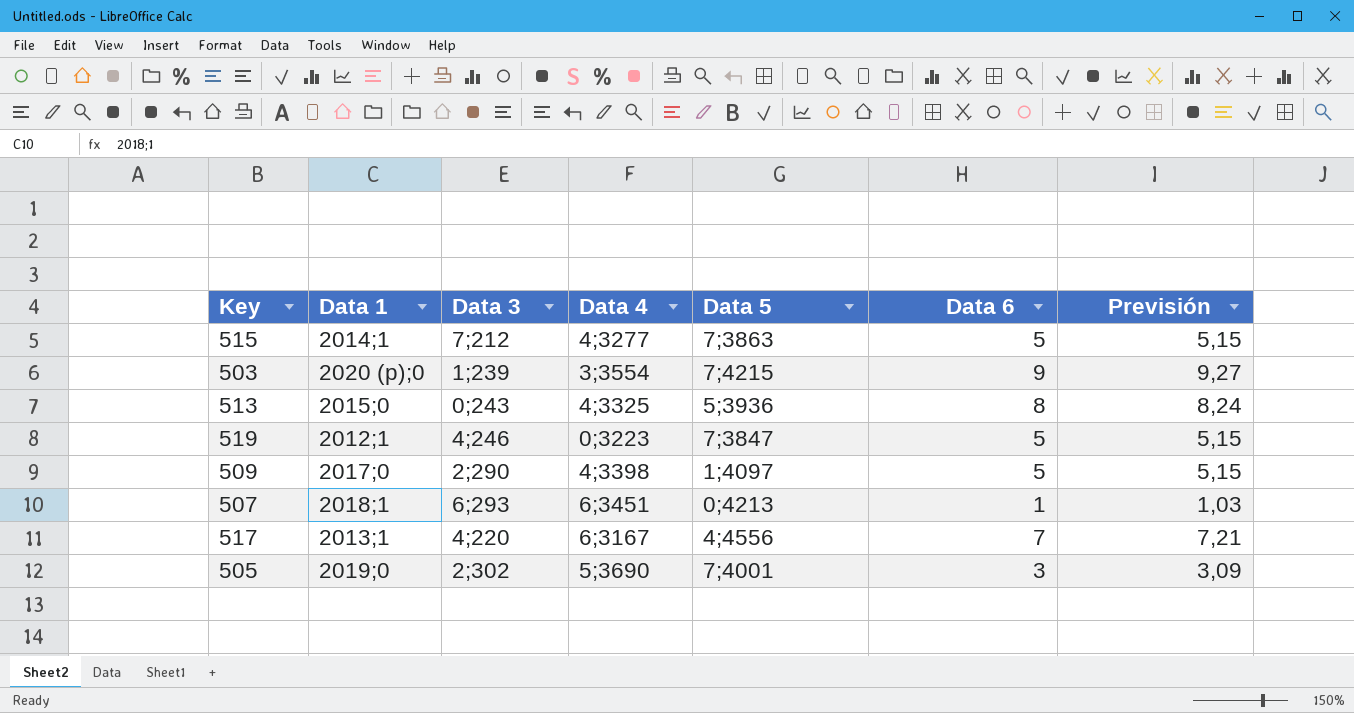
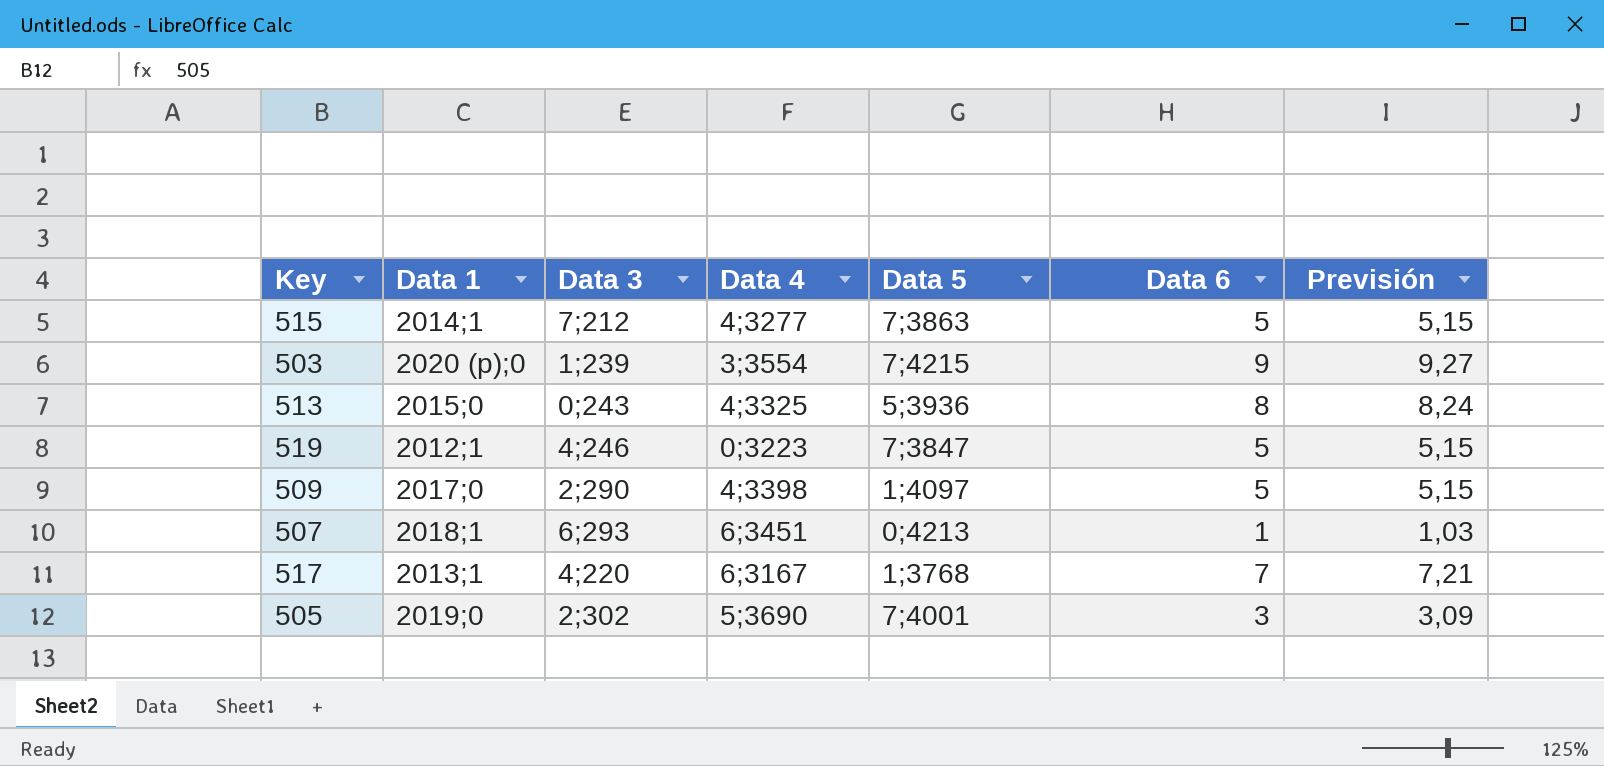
517 | Data 5: 4;4556 -> 1;3768

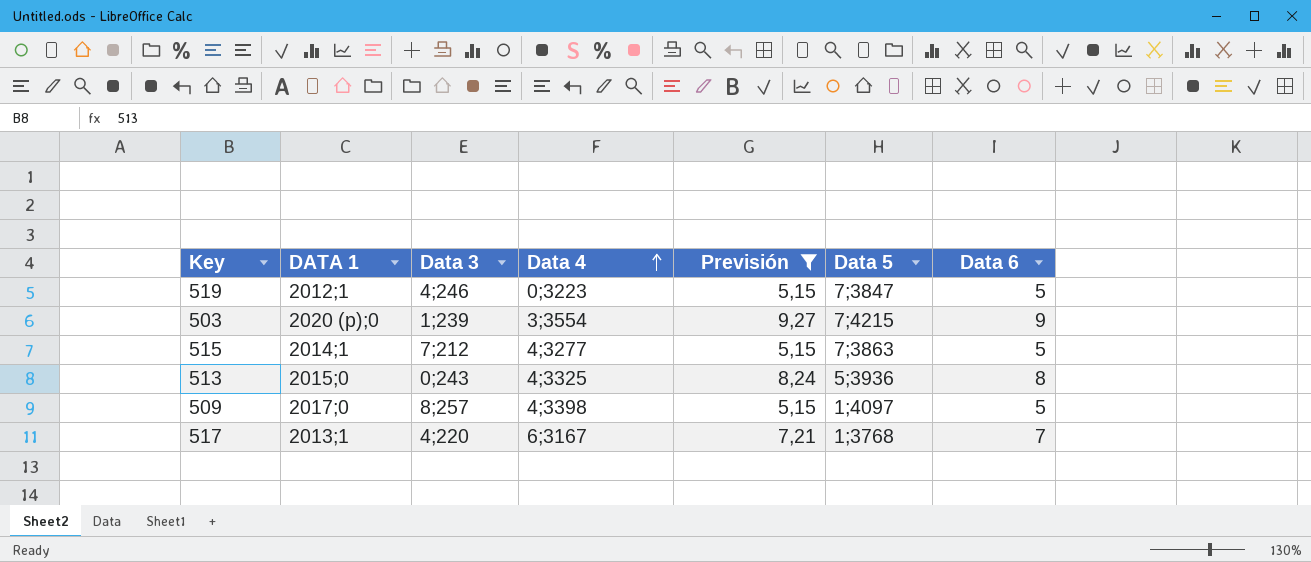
filter: none -> Previsión >= 5,15
row order: none -> Data 4 ascending
column name: Data 1 -> DATA 1
column Previsión | position: 7 -> 5
509 | Data 3: 2;290 -> 8;257

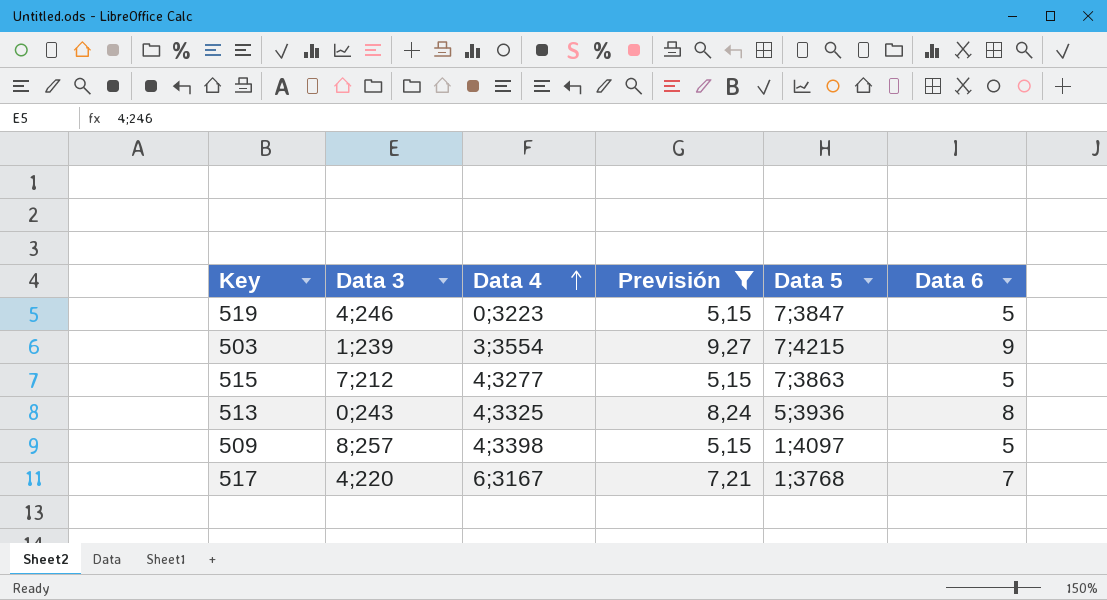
column DATA 1 | position: 2 -> none

